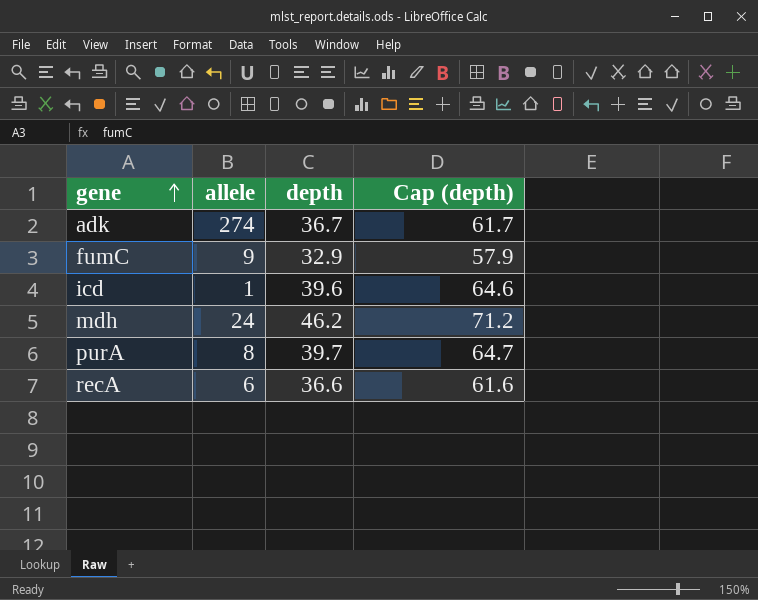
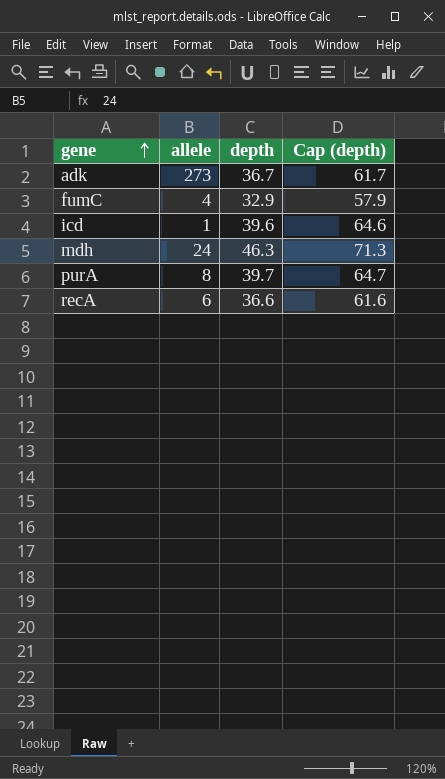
adk | allele: 274 -> 273
fumC | allele: 9 -> 4
mdh | depth: 46.2 -> 46.3
mdh | Cap (depth): 71.2 -> 71.3

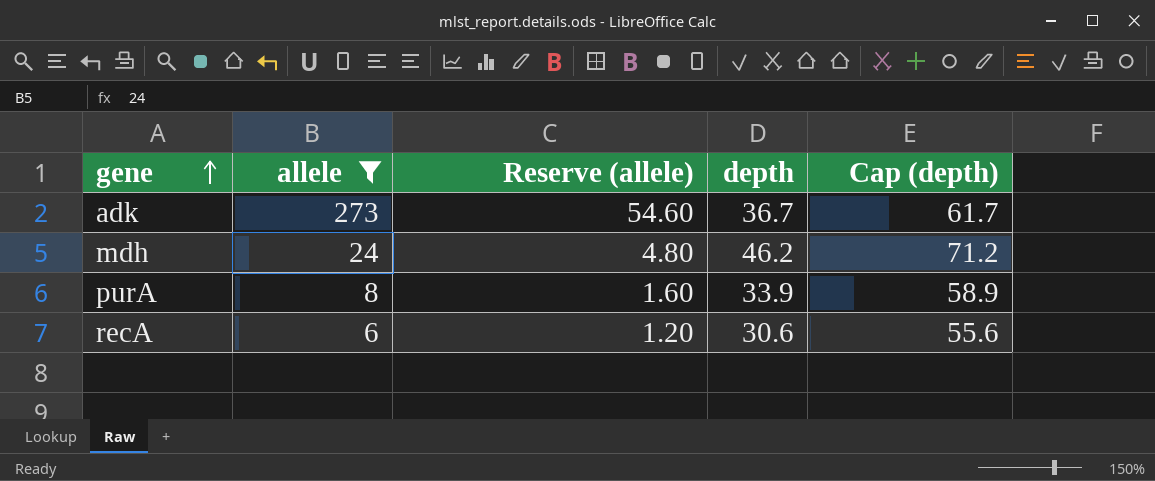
filter: none -> allele >= 6
column Reserve (allele) | formula: none -> [allele] * 0.2
mdh | depth: 46.3 -> 46.2
mdh | Cap (depth): 71.3 -> 71.2
purA | depth: 39.7 -> 33.9
purA | Cap (depth): 64.7 -> 58.9
recA | depth: 36.6 -> 30.6
recA | Cap (depth): 61.6 -> 55.6

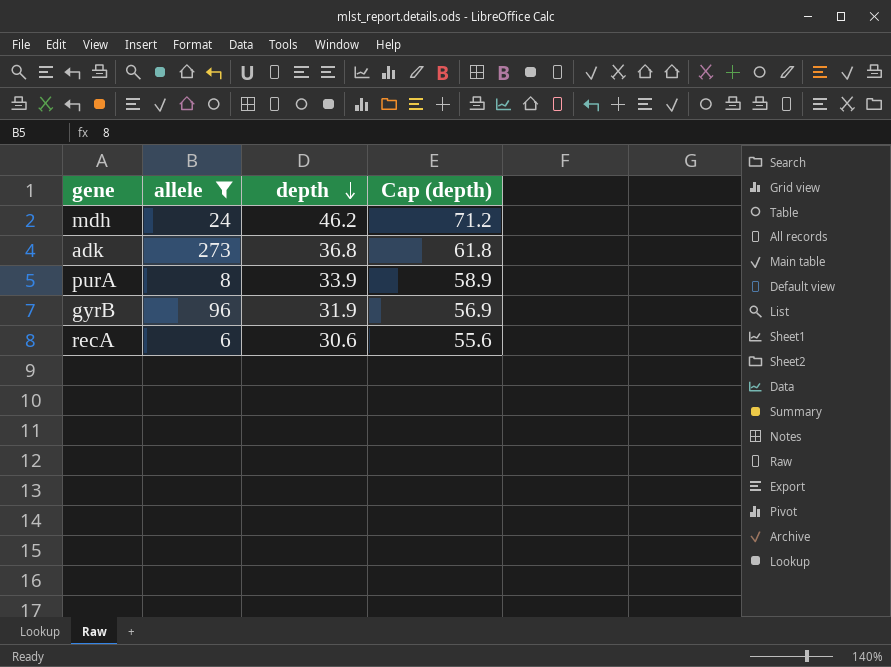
row order: gene ascending -> depth descending
column Reserve (allele) | formula: [allele] * 0.2 -> none
adk | depth: 36.7 -> 36.8
adk | Cap (depth): 61.7 -> 61.8
row gyrB: none -> 96 | 31.9 | 56.9

